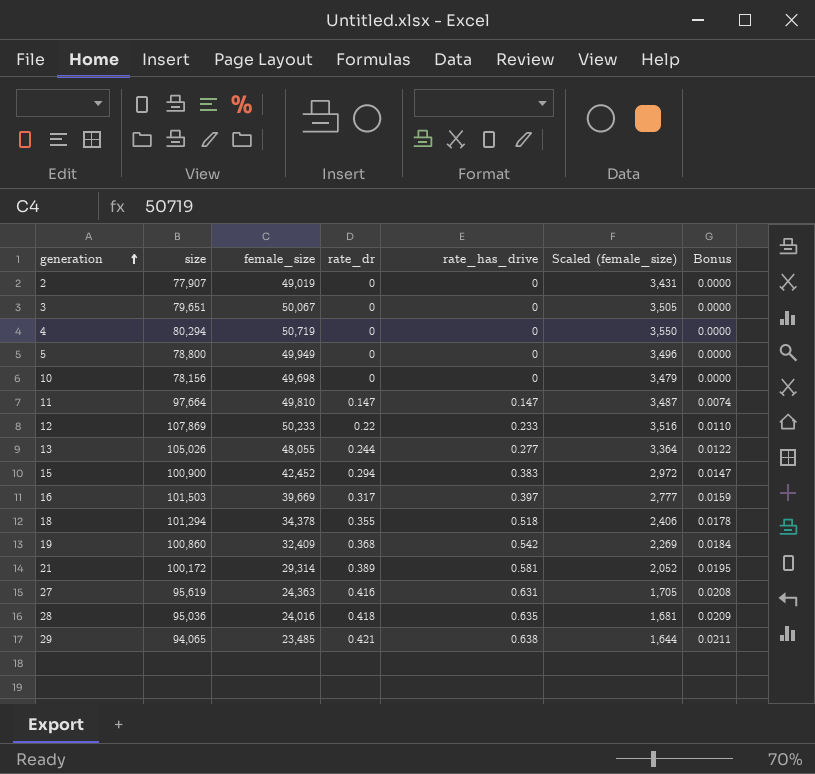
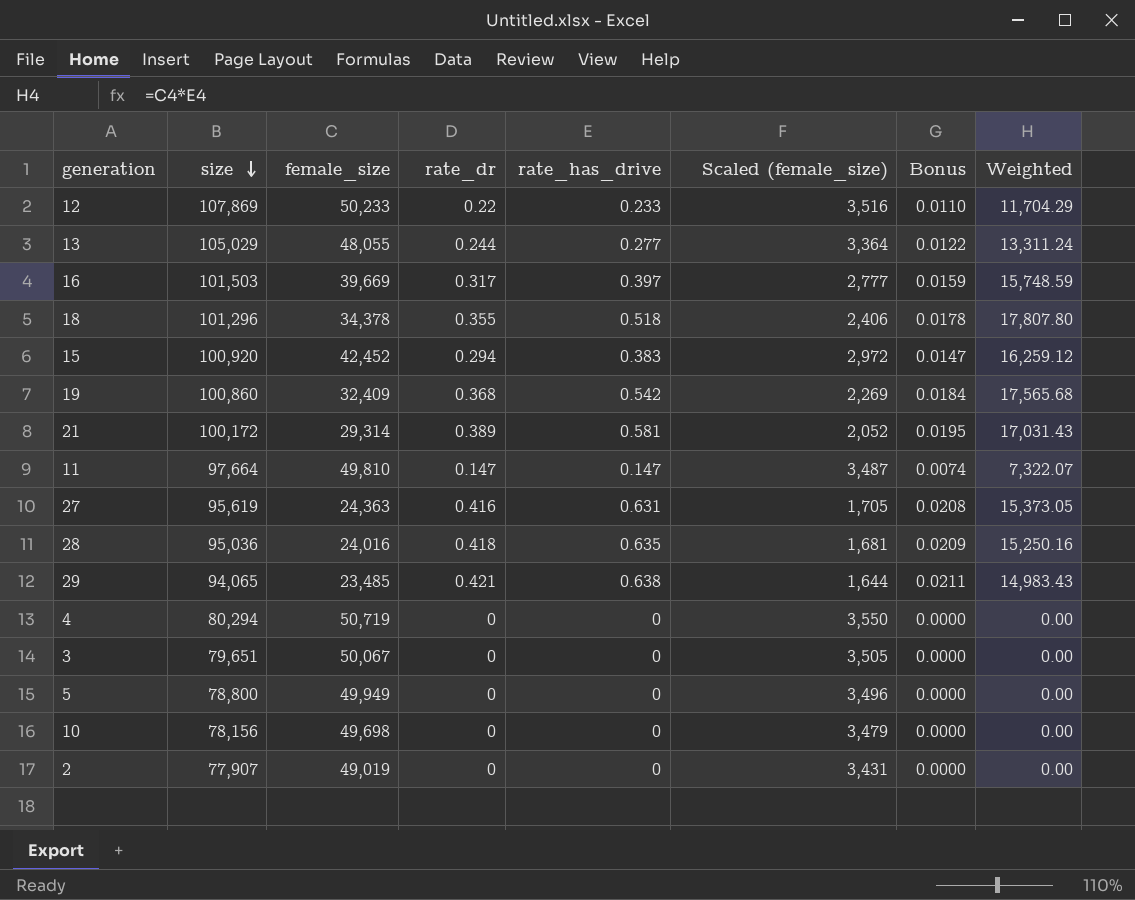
row order: generation ascending -> size descending
column Weighted | formula: none -> [female_size] * [rate_has_drive]
13 | size: 105,026 -> 105,029
18 | size: 101,294 -> 101,296
15 | size: 100,900 -> 100,920

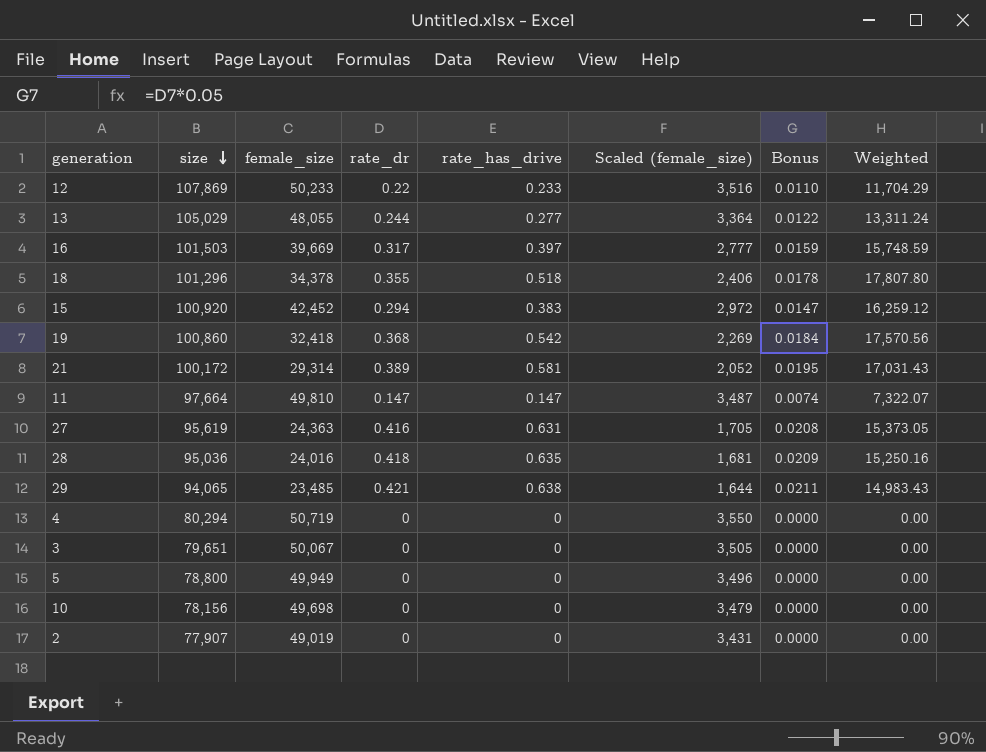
19 | female_size: 32,409 -> 32,418
19 | Weighted: 17,565.68 -> 17,570.56

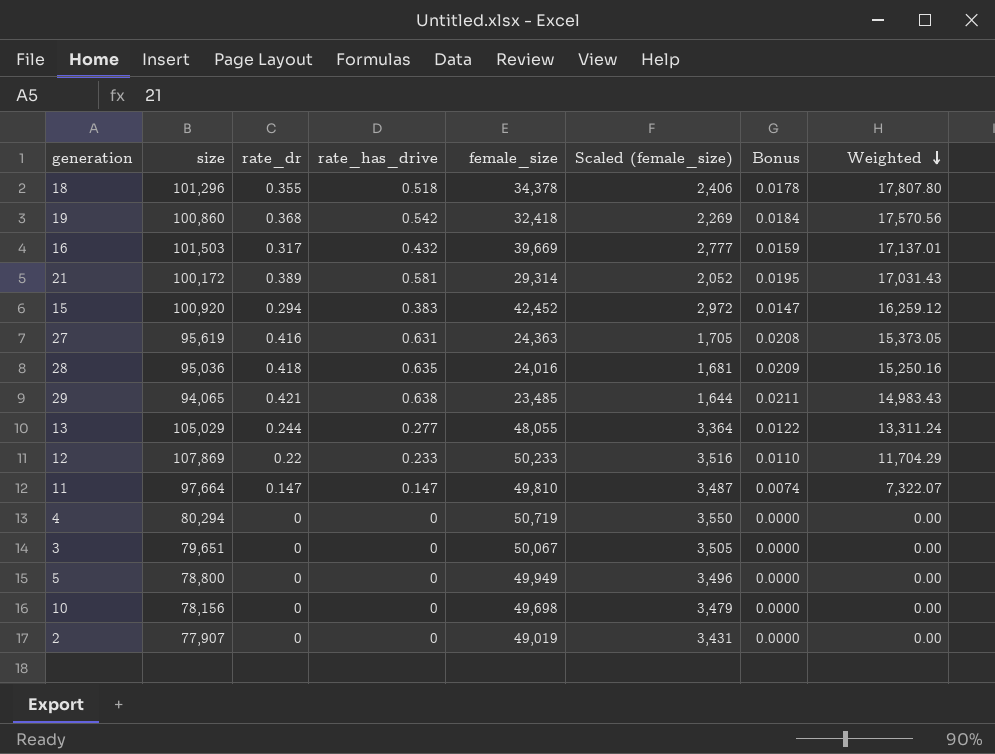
row order: size descending -> Weighted descending
column female_size | position: 3 -> 5
16 | rate_has_drive: 0.397 -> 0.432
16 | Weighted: 15,748.59 -> 17,137.01

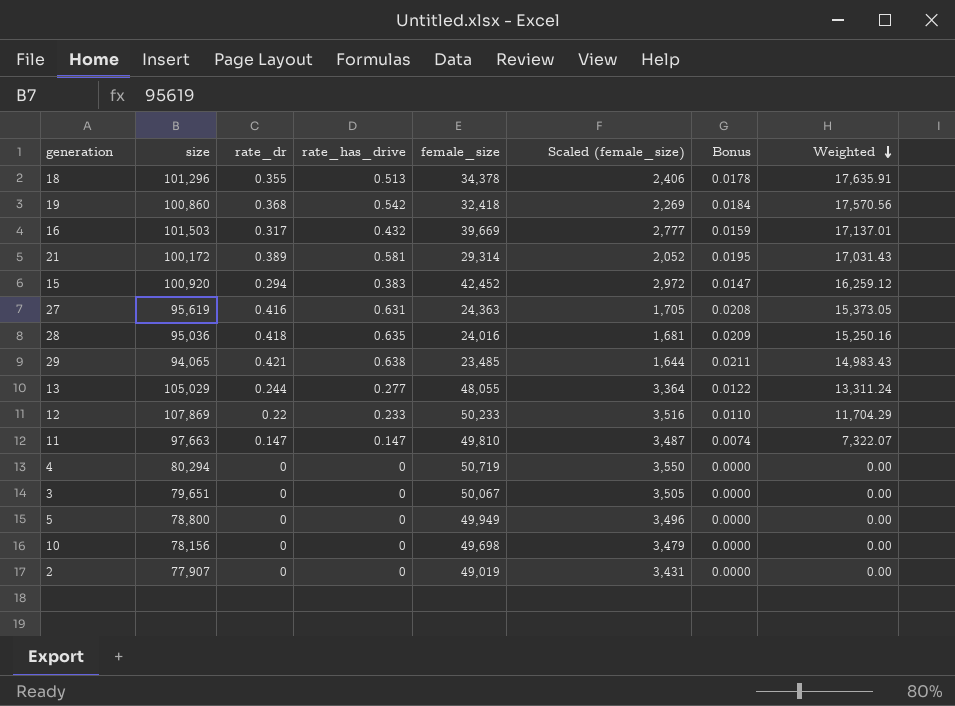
18 | rate_has_drive: 0.518 -> 0.513
18 | Weighted: 17,807.80 -> 17,635.91
11 | size: 97,664 -> 97,663

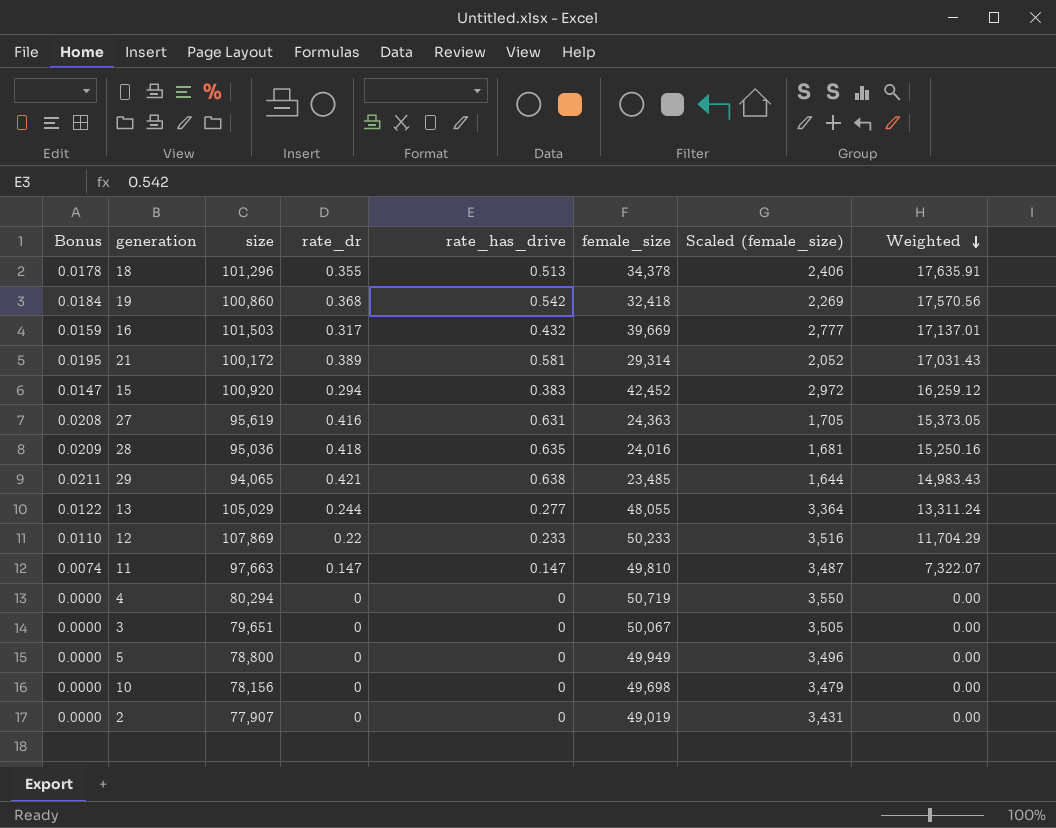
column Bonus | position: 7 -> 1

